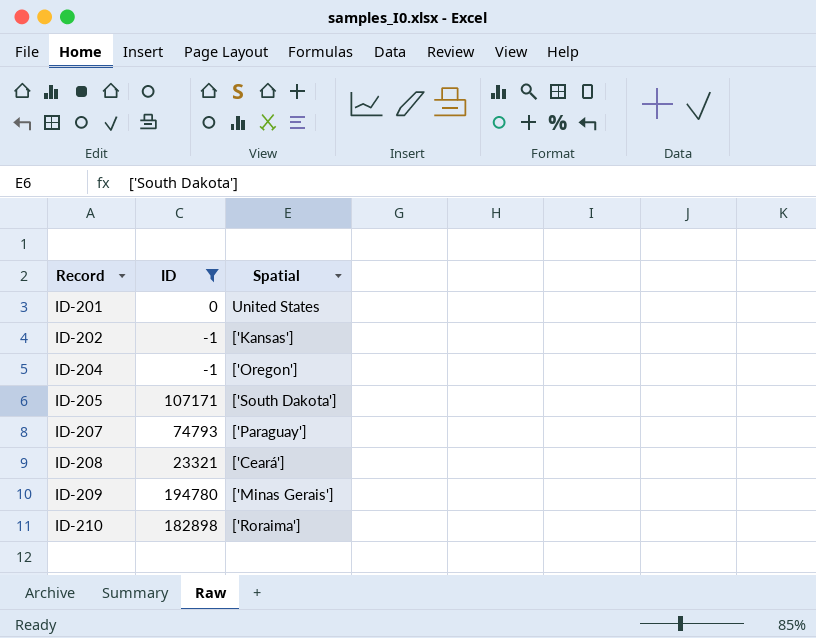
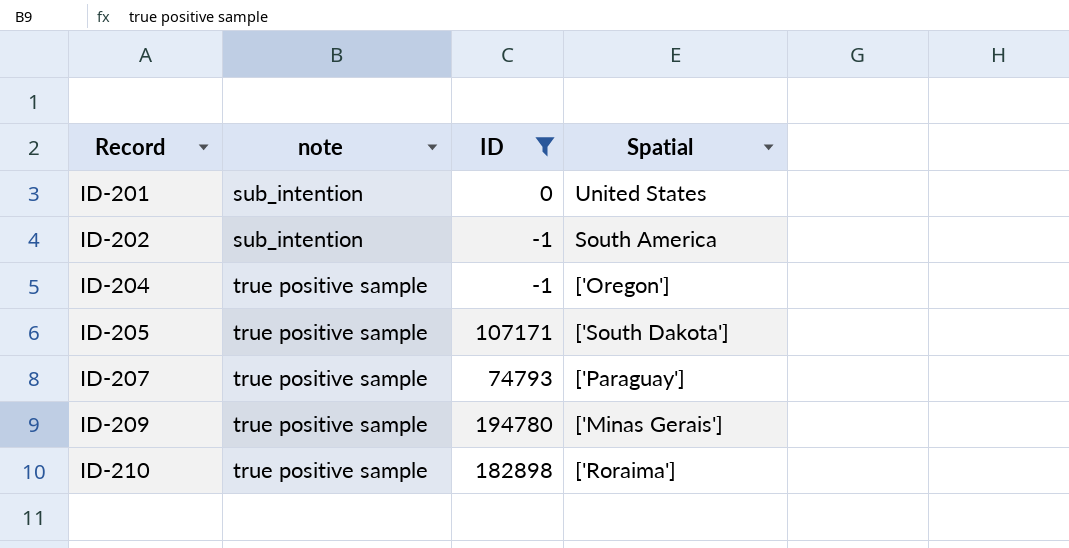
column note | position: none -> 2
row ID-208: 23321 | ['Ceará'] -> none
ID-202 | Spatial: ['Kansas'] -> South America

